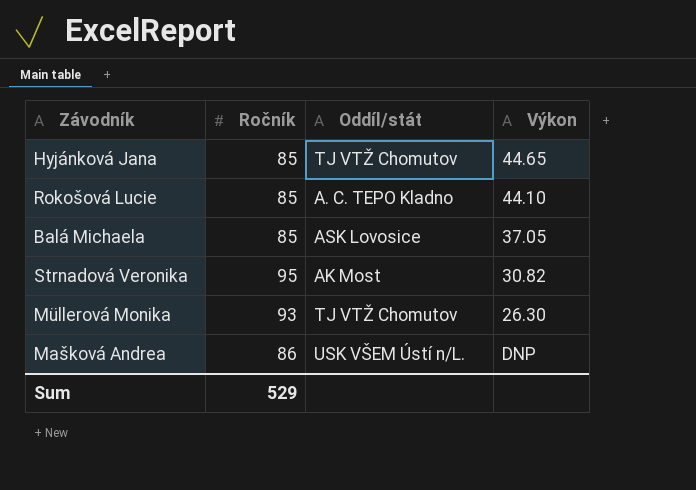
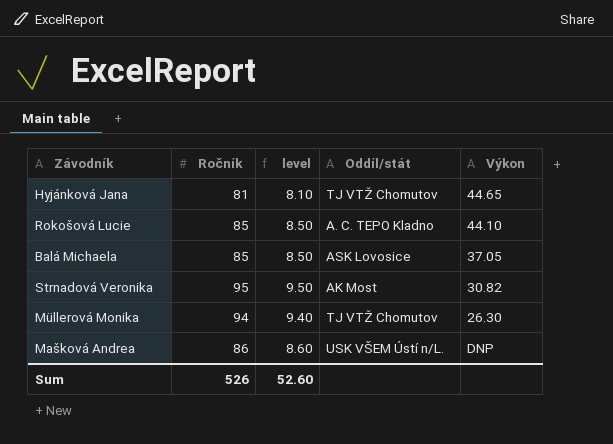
column level | formula: none -> [Ročník] * 0.1
Hyjánková Jana | Ročník: 85 -> 81
Müllerová Monika | Ročník: 93 -> 94
Sum | Ročník: 529 -> 526

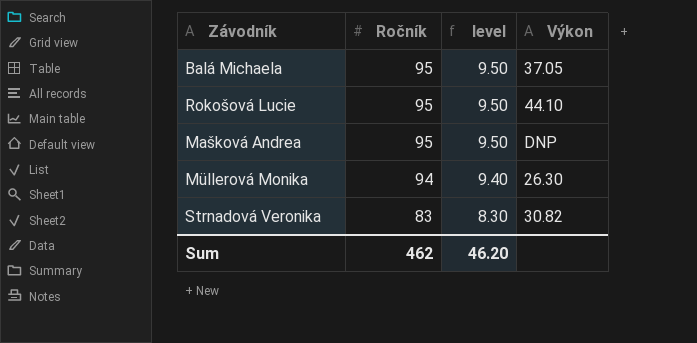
row order: none -> Ročník descending
column Oddíl/stát | position: 4 -> none
row Hyjánková Jana: 81 | 8.10 | TJ VTŽ Chomutov | 44.65 -> none
Balá Michaela | Ročník: 85 -> 95
Balá Michaela | level: 8.50 -> 9.50
Rokošová Lucie | Ročník: 85 -> 95
Rokošová Lucie | level: 8.50 -> 9.50
Mašková Andrea | Ročník: 86 -> 95
Mašková Andrea | level: 8.60 -> 9.50
Strnadová Veronika | Ročník: 95 -> 83
Strnadová Veronika | level: 9.50 -> 8.30
Sum | Ročník: 526 -> 462
Sum | level: 52.60 -> 46.20

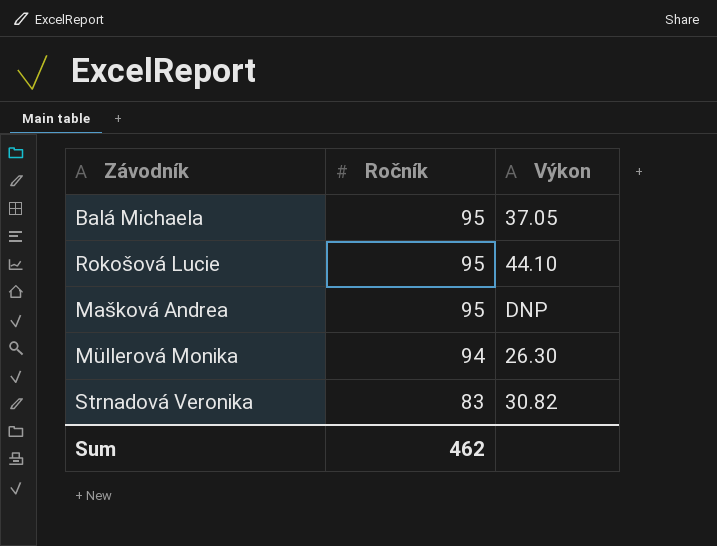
column level | formula: [Ročník] * 0.1 -> none

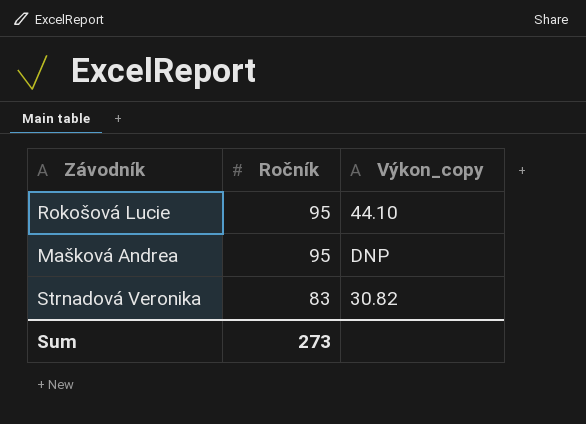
column name: Výkon -> Výkon_copy
row Balá Michaela: 95 | 37.05 -> none
row Müllerová Monika: 94 | 26.30 -> none
Sum | Ročník: 462 -> 273

